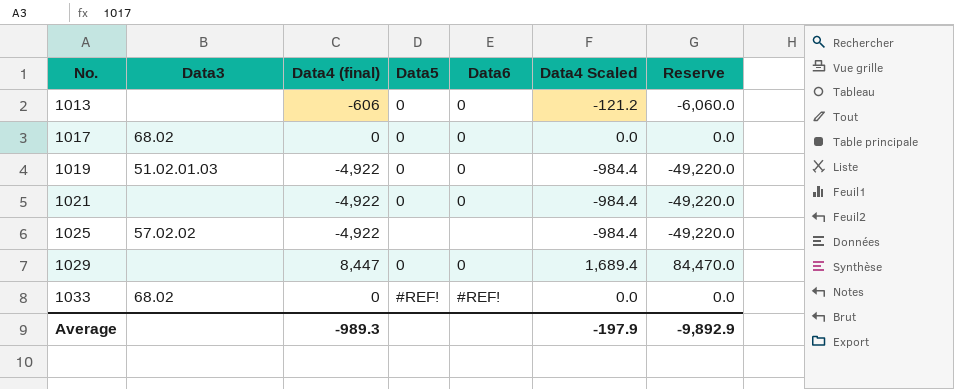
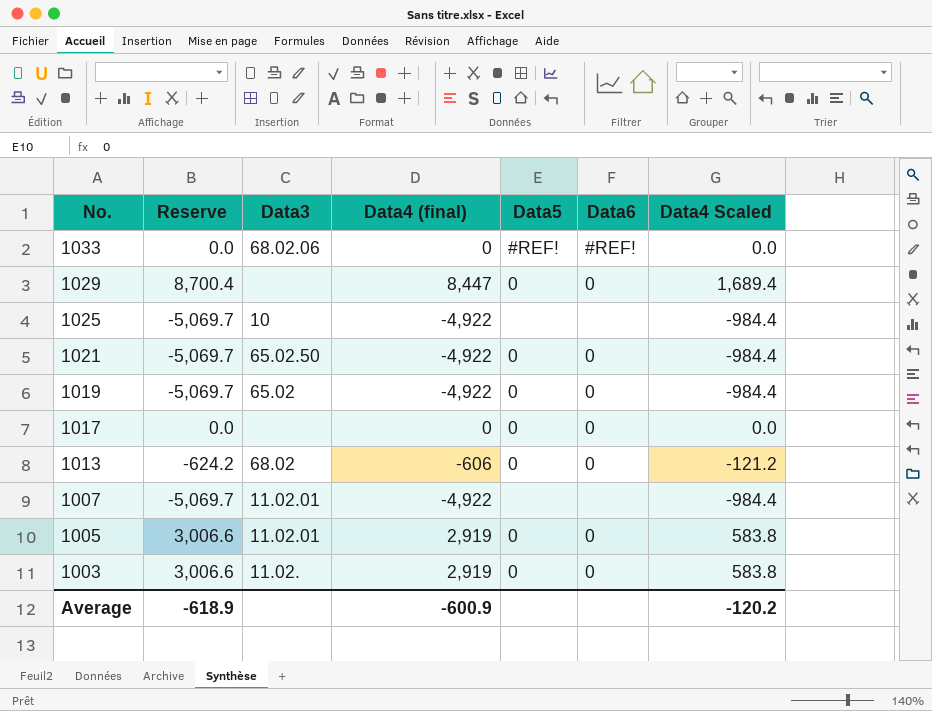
row order: No. ascending -> No. descending
column Reserve | formula: [Data4 (final)] * 10 -> [Data4 (final)] * 1.03
column Reserve | position: 7 -> 2
1033 | Data3: 68.02 -> 68.02.06
1025 | Data3: 57.02.02 -> 10
1021 | Data3: none -> 65.02.50
1019 | Data3: 51.02.01.03 -> 65.02
1017 | Data3: 68.02 -> none
1013 | Data3: none -> 68.02
row 1007: none -> -5,069.7 | 11.02.01 | -4,922 | none | none | -984.4
row 1005: none -> 3,006.6 | 11.02.01 | 2,919 | 0 | 0 | 583.8
row 1003: none -> 3,006.6 | 11.02. | 2,919 | 0 | 0 | 583.8
Average | Reserve: -9,892.9 -> -618.9
Average | Data4 (final): -989.3 -> -600.9
Average | Data4 Scaled: -197.9 -> -120.2

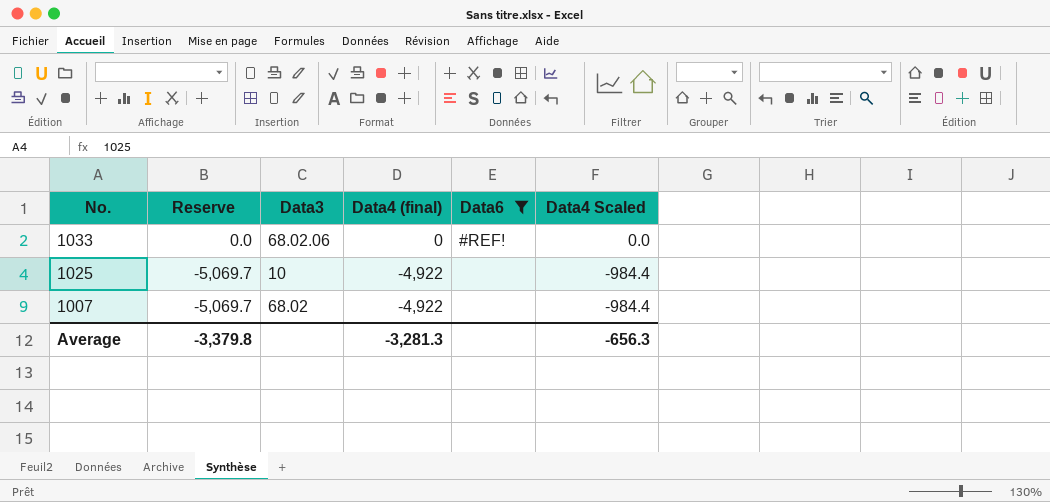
filter: none -> Data6 != 0
column Data5 | position: 5 -> none
1007 | Data3: 11.02.01 -> 68.02
Average | Reserve: -618.9 -> -3,379.8
Average | Data4 (final): -600.9 -> -3,281.3
Average | Data4 Scaled: -120.2 -> -656.3

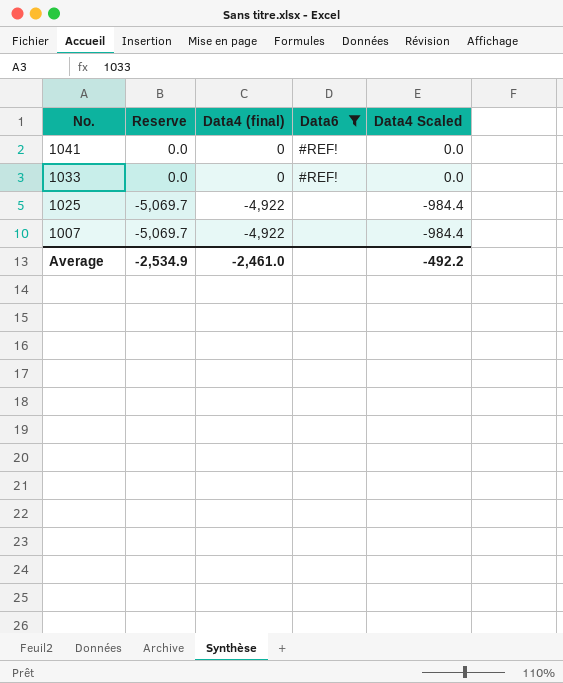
column Data3 | position: 3 -> none
row 1041: none -> 0.0 | 0 | #REF! | 0.0
Average | Reserve: -3,379.8 -> -2,534.9
Average | Data4 (final): -3,281.3 -> -2,461.0
Average | Data4 Scaled: -656.3 -> -492.2

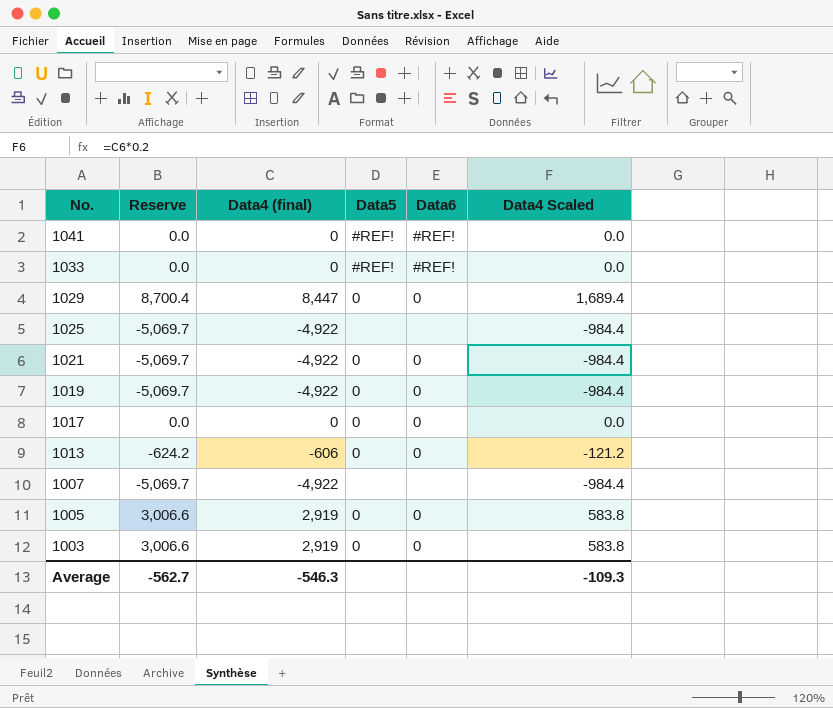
filter: Data6 != 0 -> none
column Data5 | position: none -> 4
Average | Reserve: -2,534.9 -> -562.7
Average | Data4 (final): -2,461.0 -> -546.3
Average | Data4 Scaled: -492.2 -> -109.3

